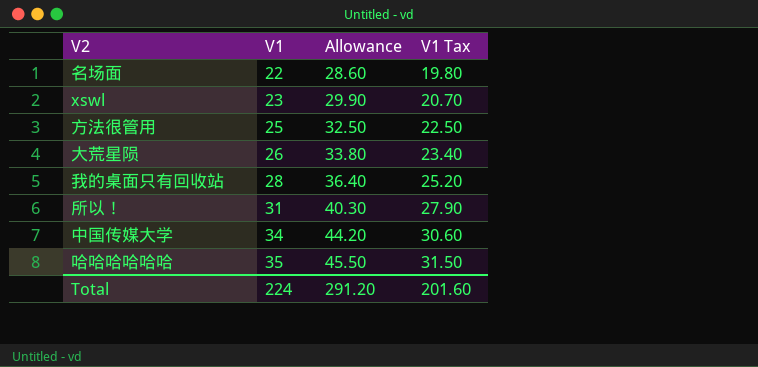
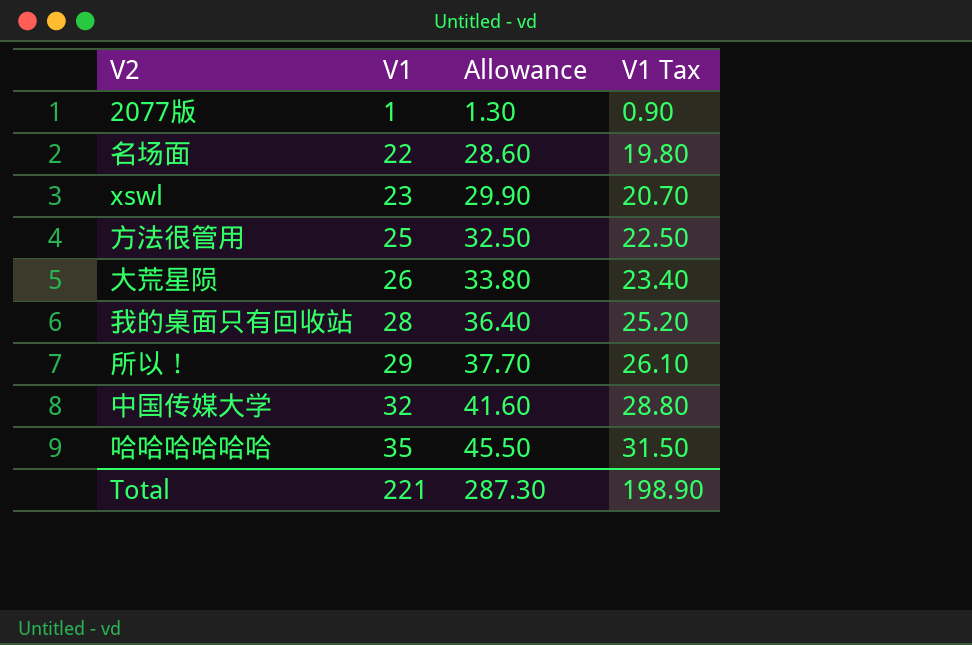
row 2077版: none -> 1 | 1.30 | 0.90
所以！ | V1: 31 -> 29
所以！ | Allowance: 40.30 -> 37.70
所以！ | V1 Tax: 27.90 -> 26.10
中国传媒大学 | V1: 34 -> 32
中国传媒大学 | Allowance: 44.20 -> 41.60
中国传媒大学 | V1 Tax: 30.60 -> 28.80
Total | V1: 224 -> 221
Total | Allowance: 291.20 -> 287.30
Total | V1 Tax: 201.60 -> 198.90

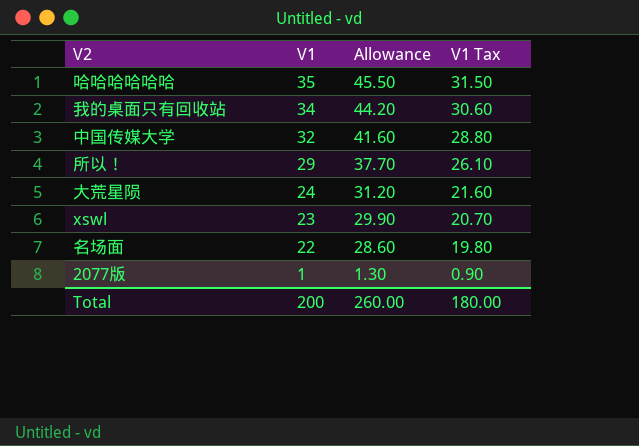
row order: V1 ascending -> V1 descending
row 方法很管用: 25 | 32.50 | 22.50 -> none
我的桌面只有回收站 | V1: 28 -> 34
我的桌面只有回收站 | Allowance: 36.40 -> 44.20
我的桌面只有回收站 | V1 Tax: 25.20 -> 30.60
大荒星陨 | V1: 26 -> 24
大荒星陨 | Allowance: 33.80 -> 31.20
大荒星陨 | V1 Tax: 23.40 -> 21.60
Total | V1: 221 -> 200
Total | Allowance: 287.30 -> 260.00
Total | V1 Tax: 198.90 -> 180.00

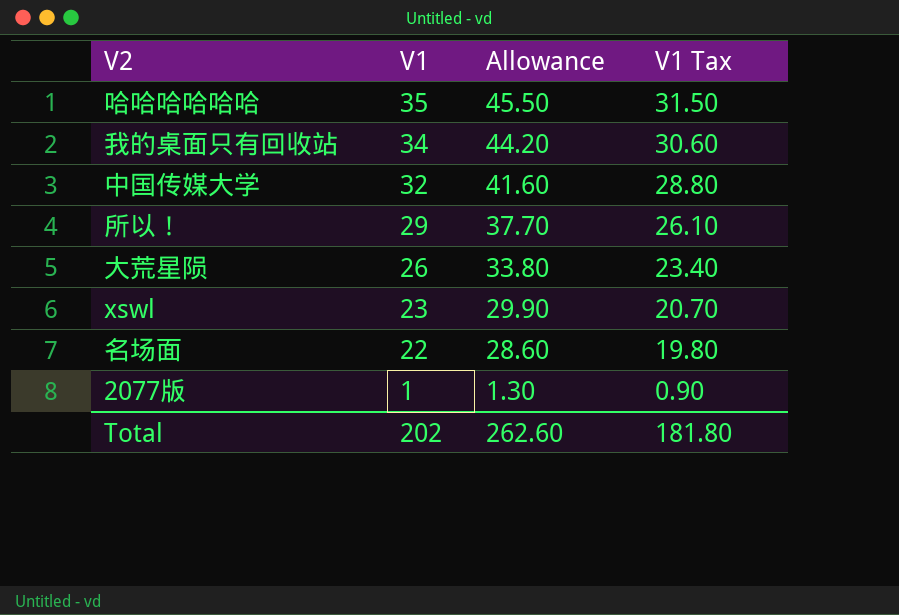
大荒星陨 | V1: 24 -> 26
大荒星陨 | Allowance: 31.20 -> 33.80
大荒星陨 | V1 Tax: 21.60 -> 23.40
Total | V1: 200 -> 202
Total | Allowance: 260.00 -> 262.60
Total | V1 Tax: 180.00 -> 181.80

